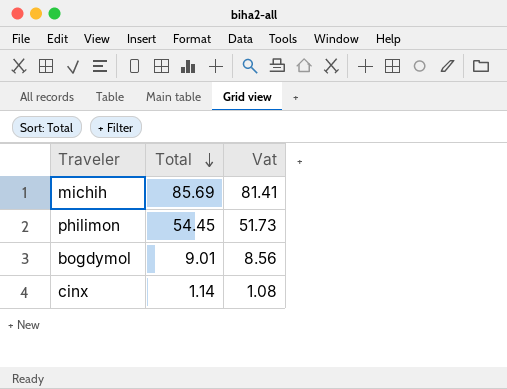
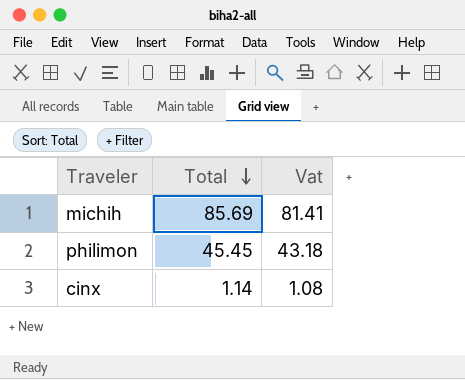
row bogdymol: 9.01 | 8.56 -> none
philimon | Total: 54.45 -> 45.45
philimon | Vat: 51.73 -> 43.18

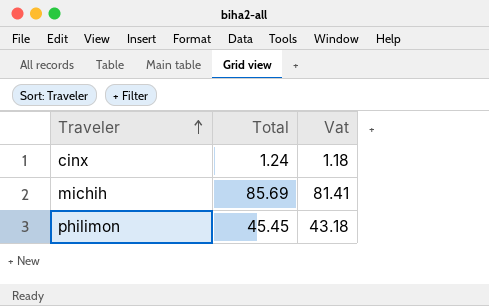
row order: Total descending -> Traveler ascending
cinx | Total: 1.14 -> 1.24
cinx | Vat: 1.08 -> 1.18

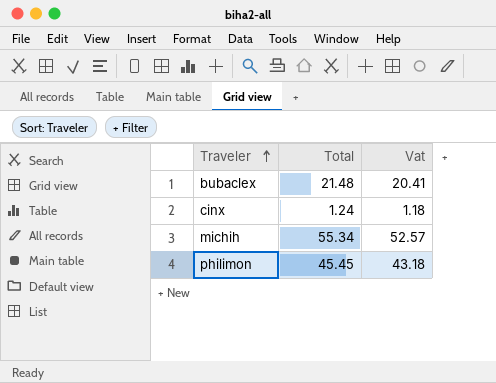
row bubaclex: none -> 21.48 | 20.41
michih | Total: 85.69 -> 55.34
michih | Vat: 81.41 -> 52.57

